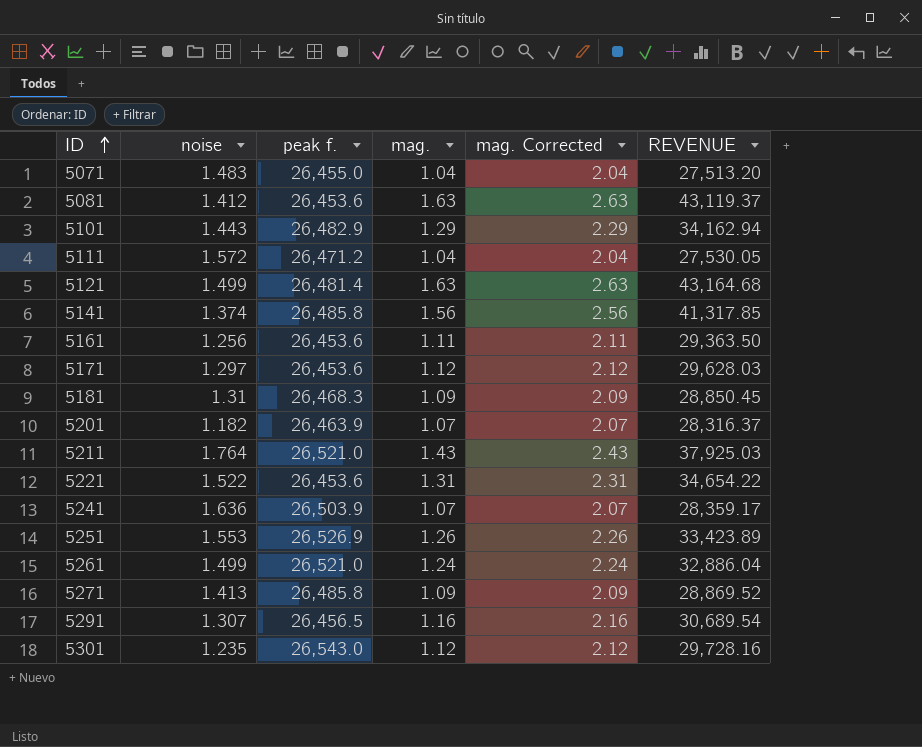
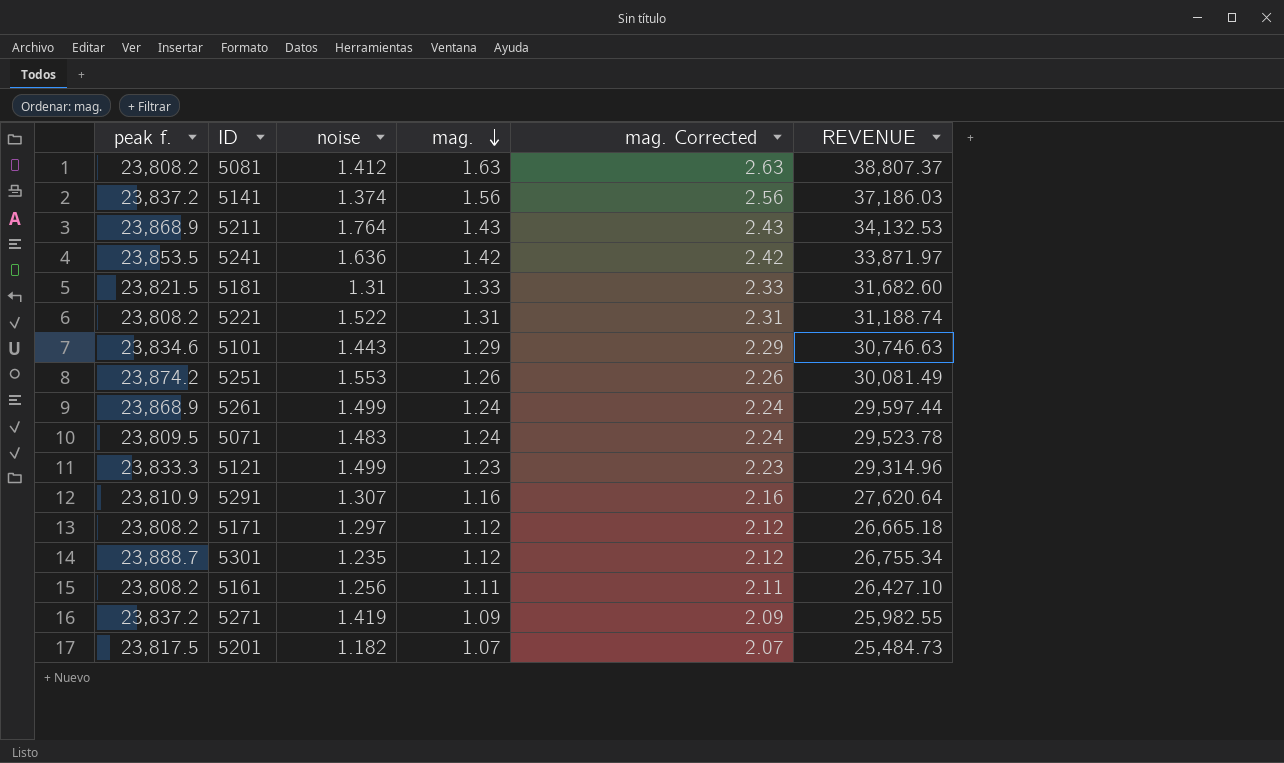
row order: ID ascending -> mag. descending
column peak f. | position: 3 -> 1
row 5111: 1.572 | 26,471.2 | 1.04 | 2.04 | 27,530.05 -> none
5081 | peak f.: 26,453.6 -> 23,808.2
5081 | REVENUE: 43,119.37 -> 38,807.37
5141 | peak f.: 26,485.8 -> 23,837.2
5141 | REVENUE: 41,317.85 -> 37,186.03
5211 | peak f.: 26,521.0 -> 23,868.9
5211 | REVENUE: 37,925.03 -> 34,132.53
5241 | peak f.: 26,503.9 -> 23,853.5
5241 | mag.: 1.07 -> 1.42
5241 | mag. Corrected: 2.07 -> 2.42
5241 | REVENUE: 28,359.17 -> 33,871.97
5181 | peak f.: 26,468.3 -> 23,821.5
5181 | mag.: 1.09 -> 1.33
5181 | mag. Corrected: 2.09 -> 2.33
5181 | REVENUE: 28,850.45 -> 31,682.60
5221 | peak f.: 26,453.6 -> 23,808.2
5221 | REVENUE: 34,654.22 -> 31,188.74
5101 | peak f.: 26,482.9 -> 23,834.6
5101 | REVENUE: 34,162.94 -> 30,746.63
5251 | peak f.: 26,526.9 -> 23,874.2
5251 | REVENUE: 33,423.89 -> 30,081.49
5261 | peak f.: 26,521.0 -> 23,868.9
5261 | REVENUE: 32,886.04 -> 29,597.44
5071 | peak f.: 26,455.0 -> 23,809.5
5071 | mag.: 1.04 -> 1.24
5071 | mag. Corrected: 2.04 -> 2.24
5071 | REVENUE: 27,513.20 -> 29,523.78
5121 | peak f.: 26,481.4 -> 23,833.3
5121 | mag.: 1.63 -> 1.23
5121 | mag. Corrected: 2.63 -> 2.23
5121 | REVENUE: 43,164.68 -> 29,314.96
5291 | peak f.: 26,456.5 -> 23,810.9
5291 | REVENUE: 30,689.54 -> 27,620.64
5171 | peak f.: 26,453.6 -> 23,808.2
5171 | REVENUE: 29,628.03 -> 26,665.18
5301 | peak f.: 26,543.0 -> 23,888.7
5301 | REVENUE: 29,728.16 -> 26,755.34
5161 | peak f.: 26,453.6 -> 23,808.2
5161 | REVENUE: 29,363.50 -> 26,427.10
5271 | peak f.: 26,485.8 -> 23,837.2
5271 | noise: 1.413 -> 1.419
5271 | REVENUE: 28,869.52 -> 25,982.55
5201 | peak f.: 26,463.9 -> 23,817.5
5201 | REVENUE: 28,316.37 -> 25,484.73

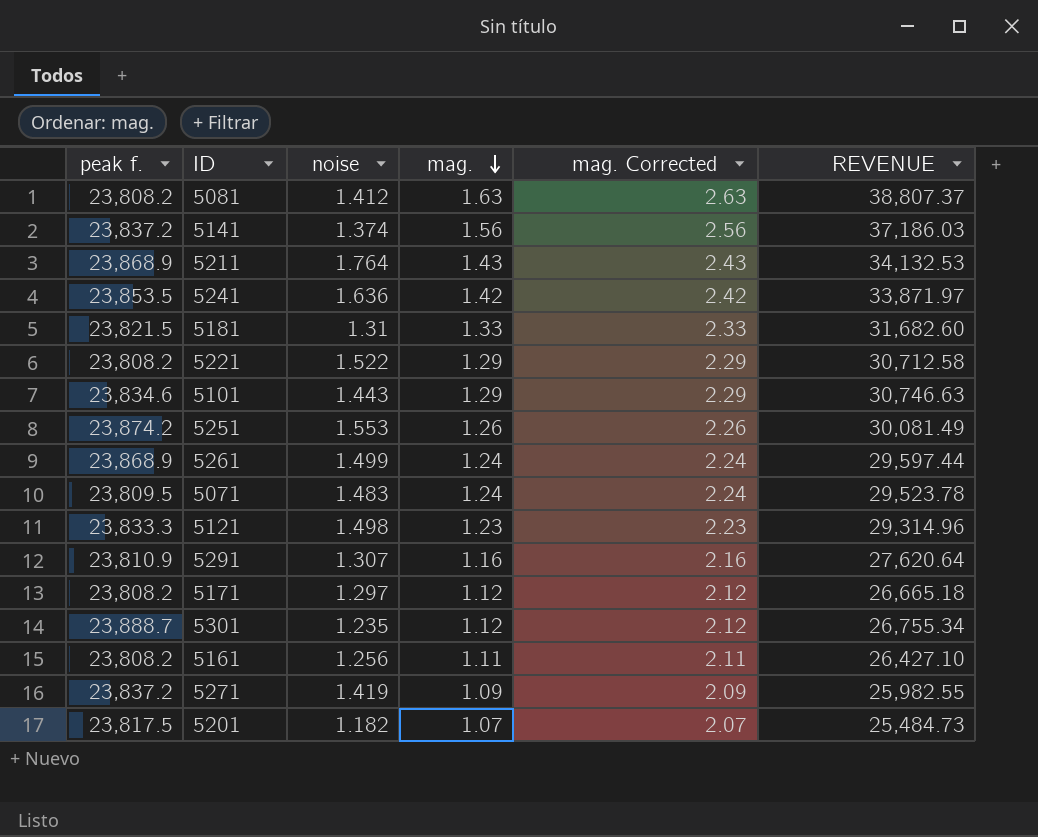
5221 | mag.: 1.31 -> 1.29
5221 | mag. Corrected: 2.31 -> 2.29
5221 | REVENUE: 31,188.74 -> 30,712.58
5121 | noise: 1.499 -> 1.498

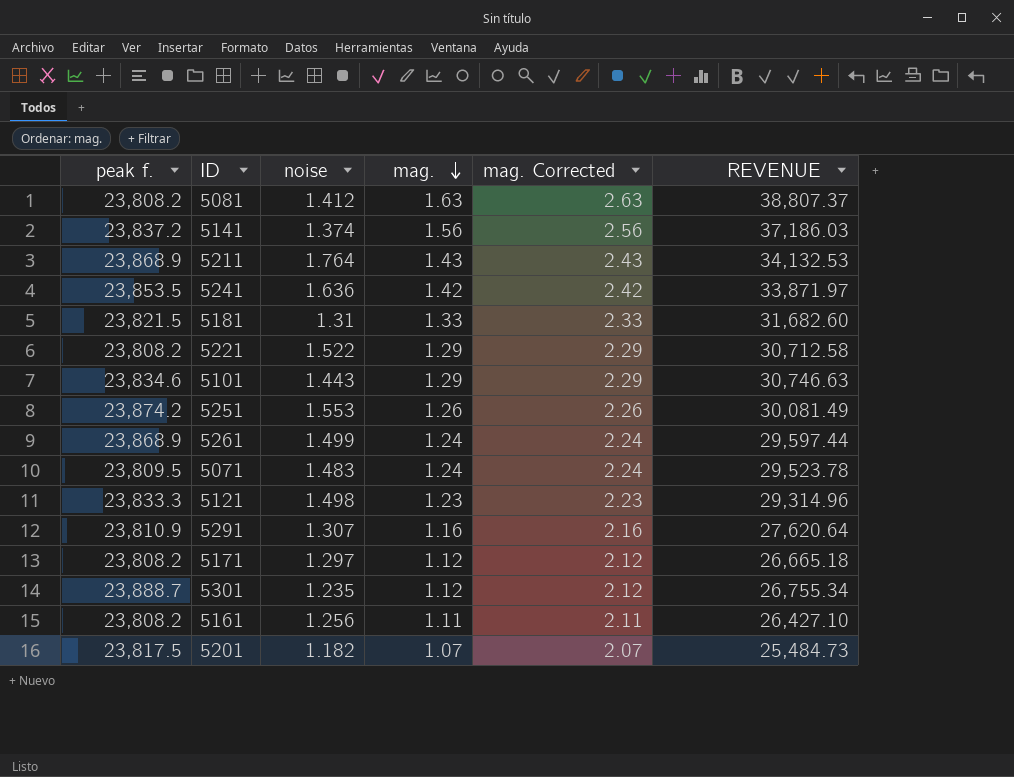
row 5271: 23,837.2 | 1.419 | 1.09 | 2.09 | 25,982.55 -> none

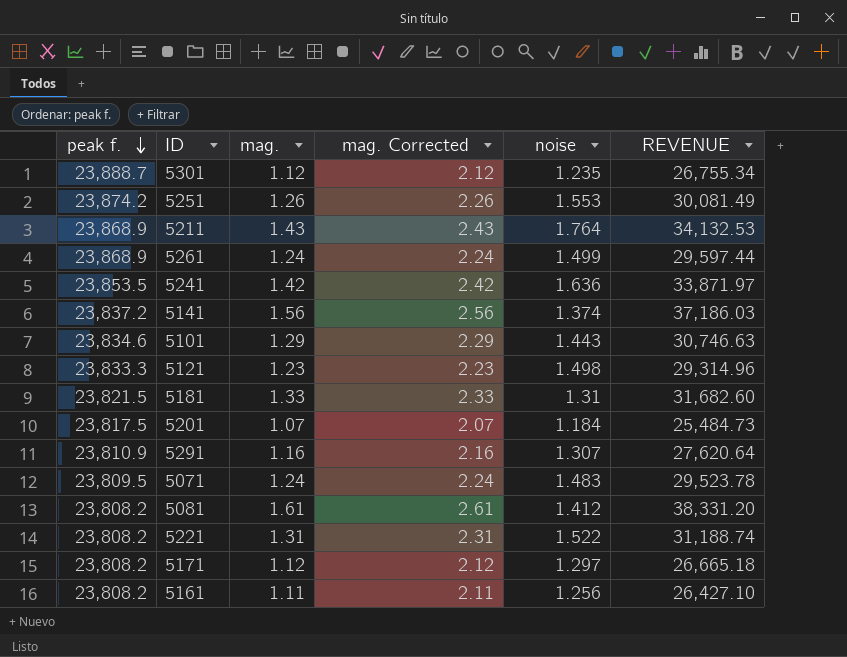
row order: mag. descending -> peak f. descending
column noise | position: 3 -> 5
5201 | noise: 1.182 -> 1.184
5081 | mag.: 1.63 -> 1.61
5081 | mag. Corrected: 2.63 -> 2.61
5081 | REVENUE: 38,807.37 -> 38,331.20
5221 | mag.: 1.29 -> 1.31
5221 | mag. Corrected: 2.29 -> 2.31
5221 | REVENUE: 30,712.58 -> 31,188.74

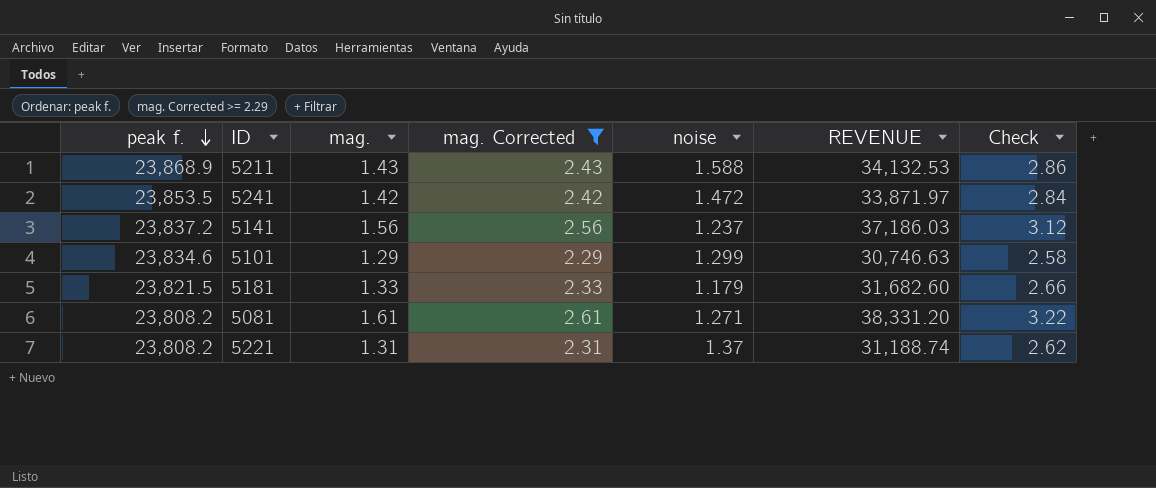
filter: none -> mag. Corrected >= 2.29
column Check | formula: none -> [mag.] * 2
5211 | noise: 1.764 -> 1.588
5241 | noise: 1.636 -> 1.472
5141 | noise: 1.374 -> 1.237
5101 | noise: 1.443 -> 1.299
5181 | noise: 1.31 -> 1.179
5081 | noise: 1.412 -> 1.271
5221 | noise: 1.522 -> 1.37

